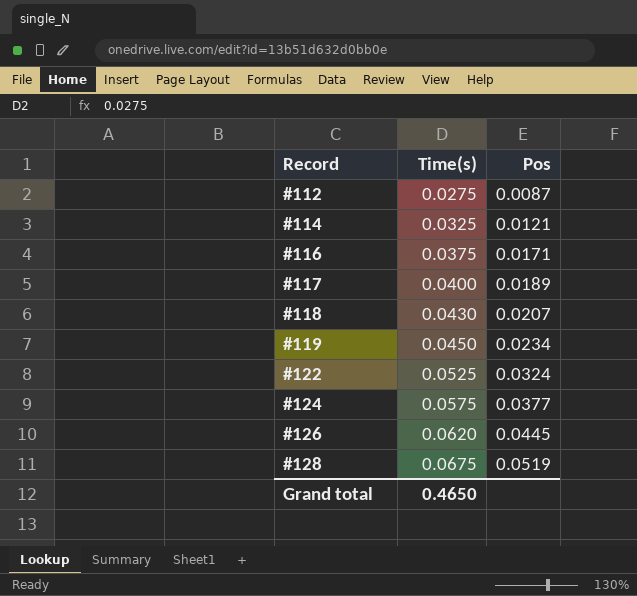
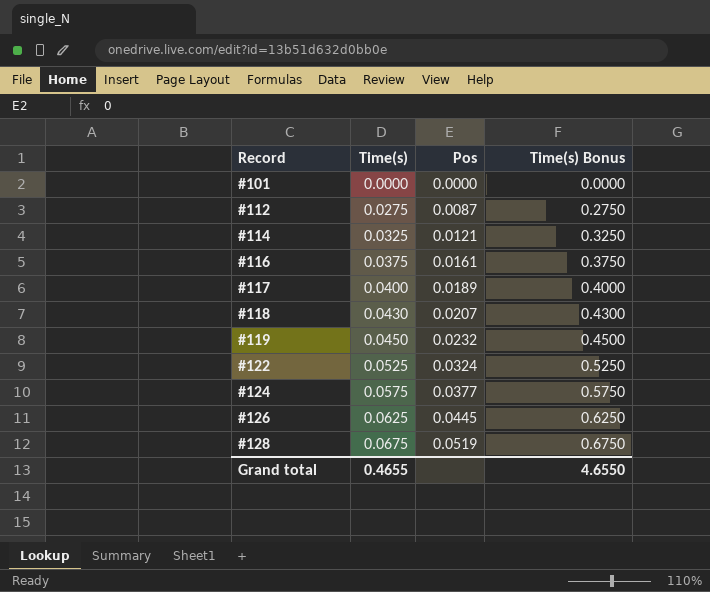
column Time(s) Bonus | formula: none -> [Time(s)] * 10
row #101: none -> 0.0000 | 0.0000 | 0.0000
#116 | Pos: 0.0171 -> 0.0161
#119 | Pos: 0.0234 -> 0.0232
#126 | Time(s): 0.0620 -> 0.0625
Grand total | Time(s): 0.4650 -> 0.4655

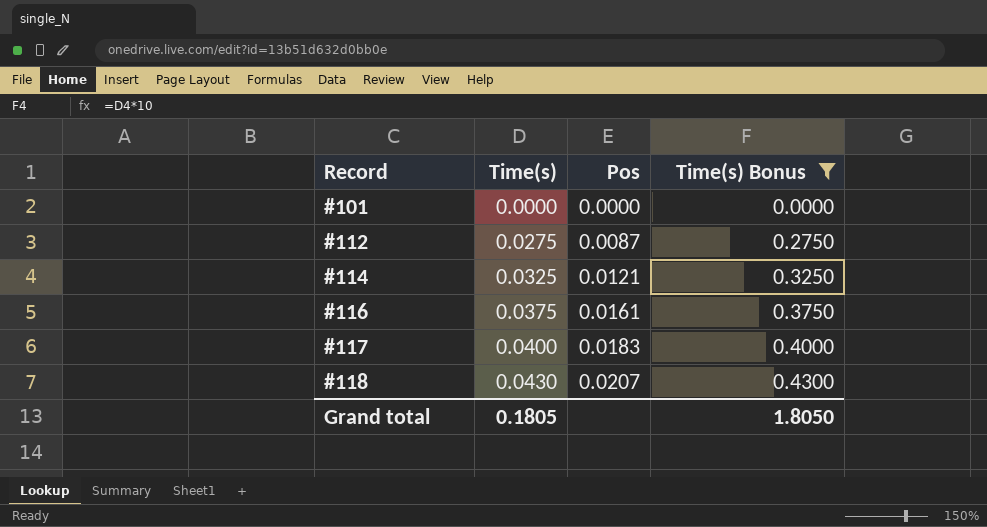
filter: none -> Time(s) Bonus <= 0.4300
#117 | Pos: 0.0189 -> 0.0183
Grand total | Time(s): 0.4655 -> 0.1805
Grand total | Time(s) Bonus: 4.6550 -> 1.8050

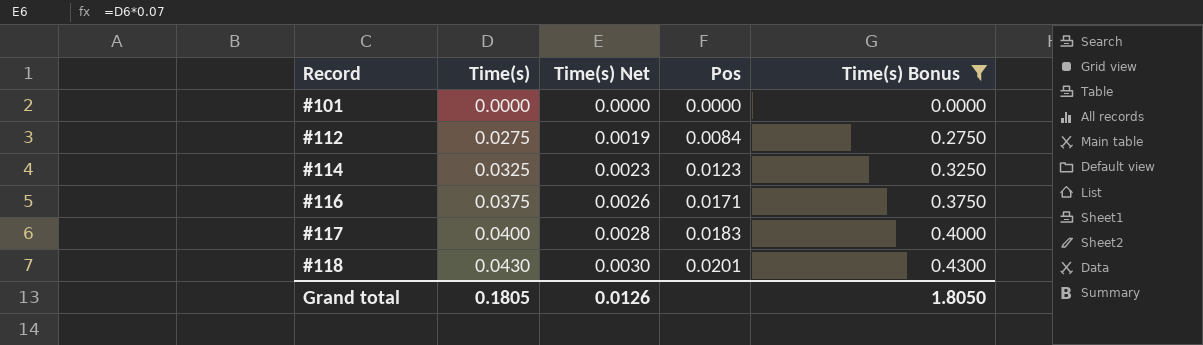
column Time(s) Net | formula: none -> [Time(s)] * 0.07
#112 | Pos: 0.0087 -> 0.0084
#114 | Pos: 0.0121 -> 0.0123
#116 | Pos: 0.0161 -> 0.0171
#118 | Pos: 0.0207 -> 0.0201

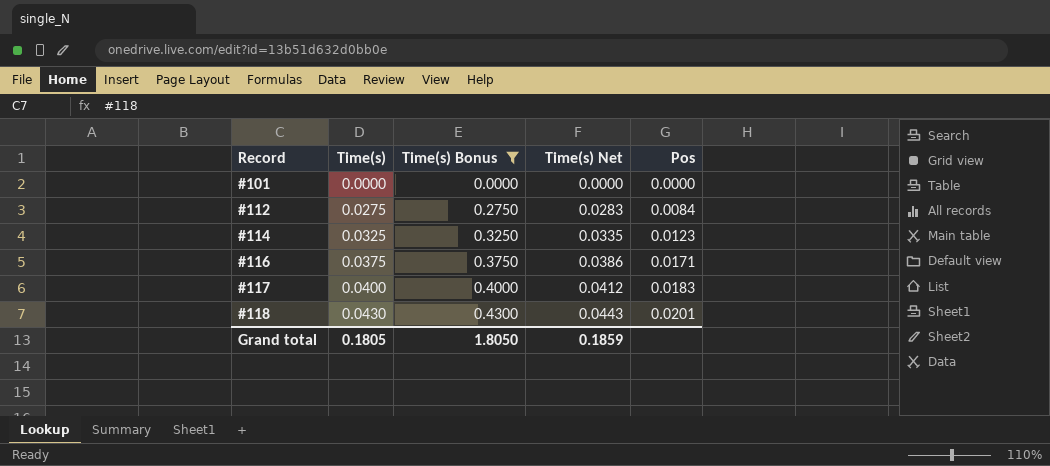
column Time(s) Bonus | position: 5 -> 3
column Time(s) Net | formula: [Time(s)] * 0.07 -> [Time(s)] * 1.03
Grand total | Time(s) Net: 0.0126 -> 0.1859

